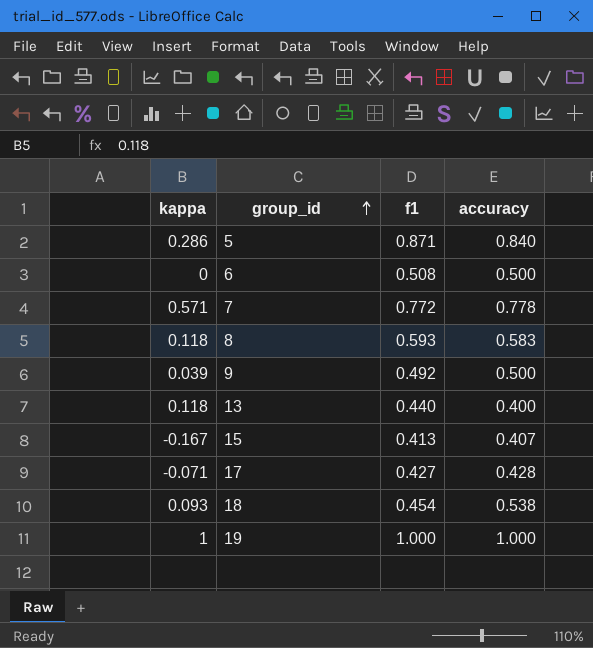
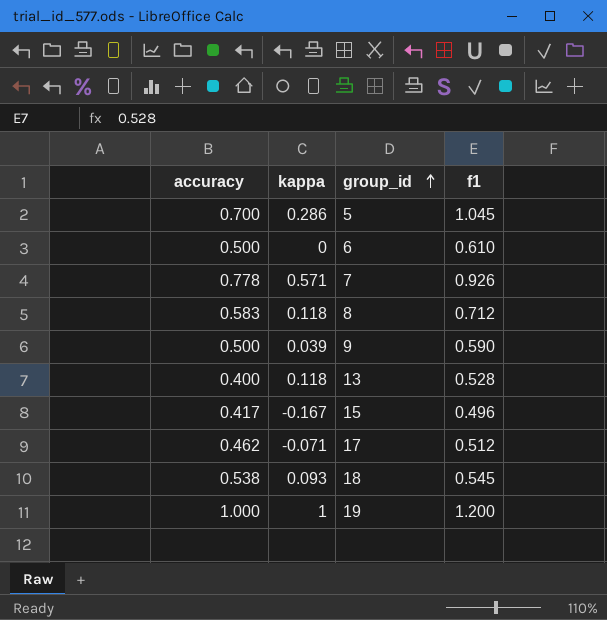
column accuracy | position: 4 -> 1
5 | accuracy: 0.840 -> 0.700
5 | f1: 0.871 -> 1.045
6 | f1: 0.508 -> 0.610
7 | f1: 0.772 -> 0.926
8 | f1: 0.593 -> 0.712
9 | f1: 0.492 -> 0.590
13 | f1: 0.440 -> 0.528
15 | accuracy: 0.407 -> 0.417
15 | f1: 0.413 -> 0.496
17 | accuracy: 0.428 -> 0.462
17 | f1: 0.427 -> 0.512
18 | f1: 0.454 -> 0.545
19 | f1: 1.000 -> 1.200

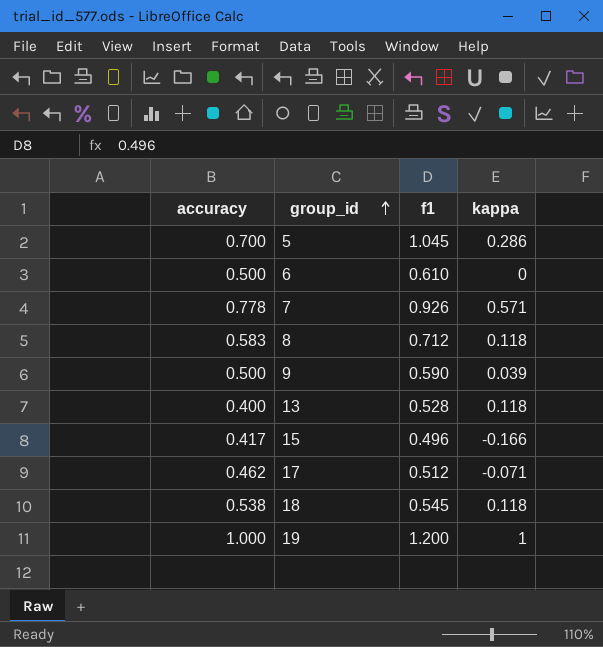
column kappa | position: 2 -> 4
15 | kappa: -0.167 -> -0.166
18 | kappa: 0.093 -> 0.118

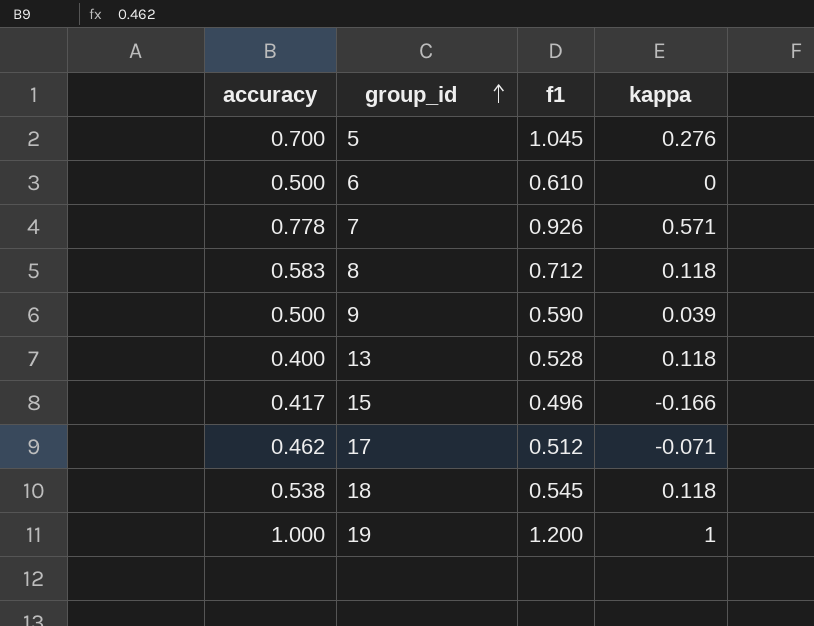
5 | kappa: 0.286 -> 0.276

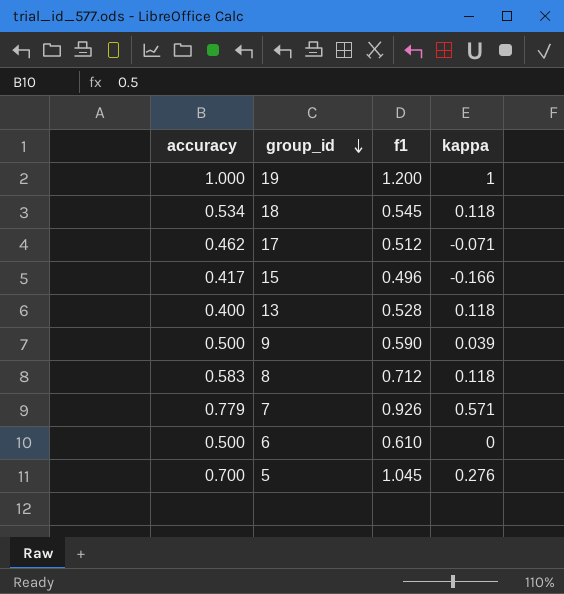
row order: group_id ascending -> group_id descending
18 | accuracy: 0.538 -> 0.534
7 | accuracy: 0.778 -> 0.779

